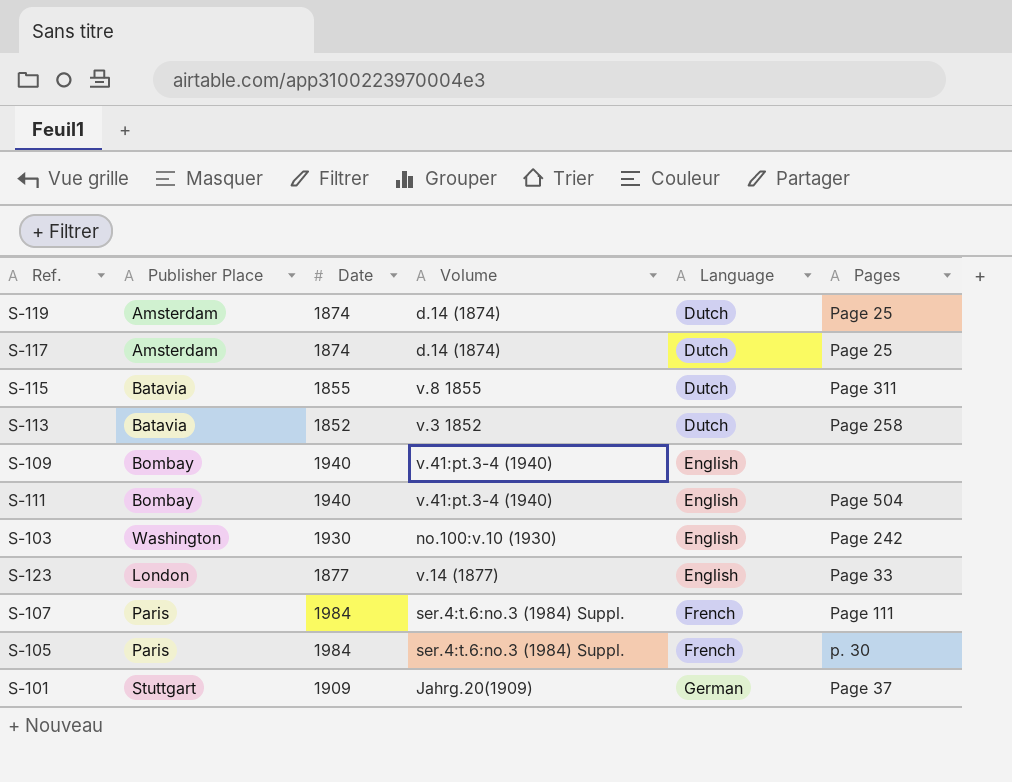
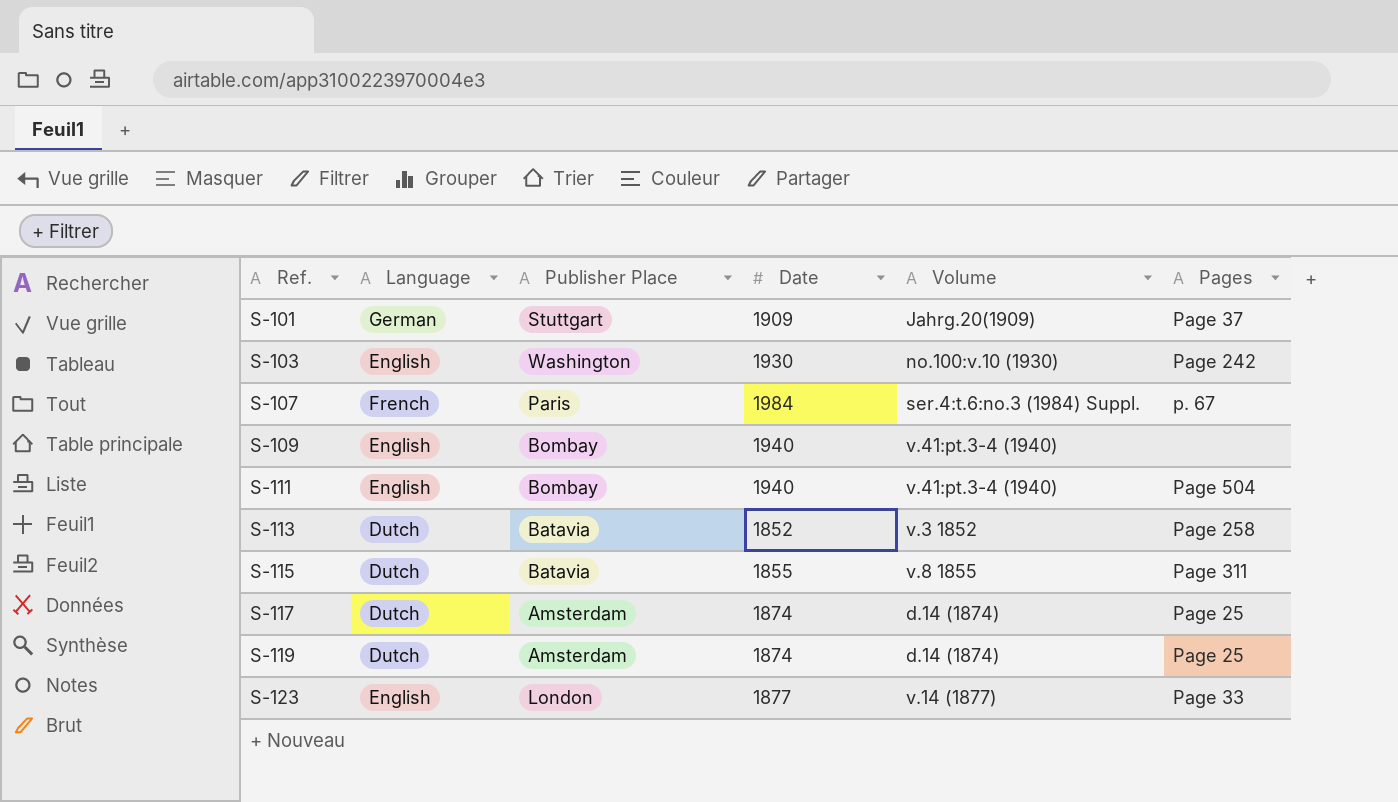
row order: Language ascending -> Ref. ascending
column Language | position: 5 -> 2
row S-105: Paris | 1984 | ser.4:t.6:no.3 (1984) Suppl. | French | p. 30 -> none
S-107 | Pages: Page 111 -> p. 67

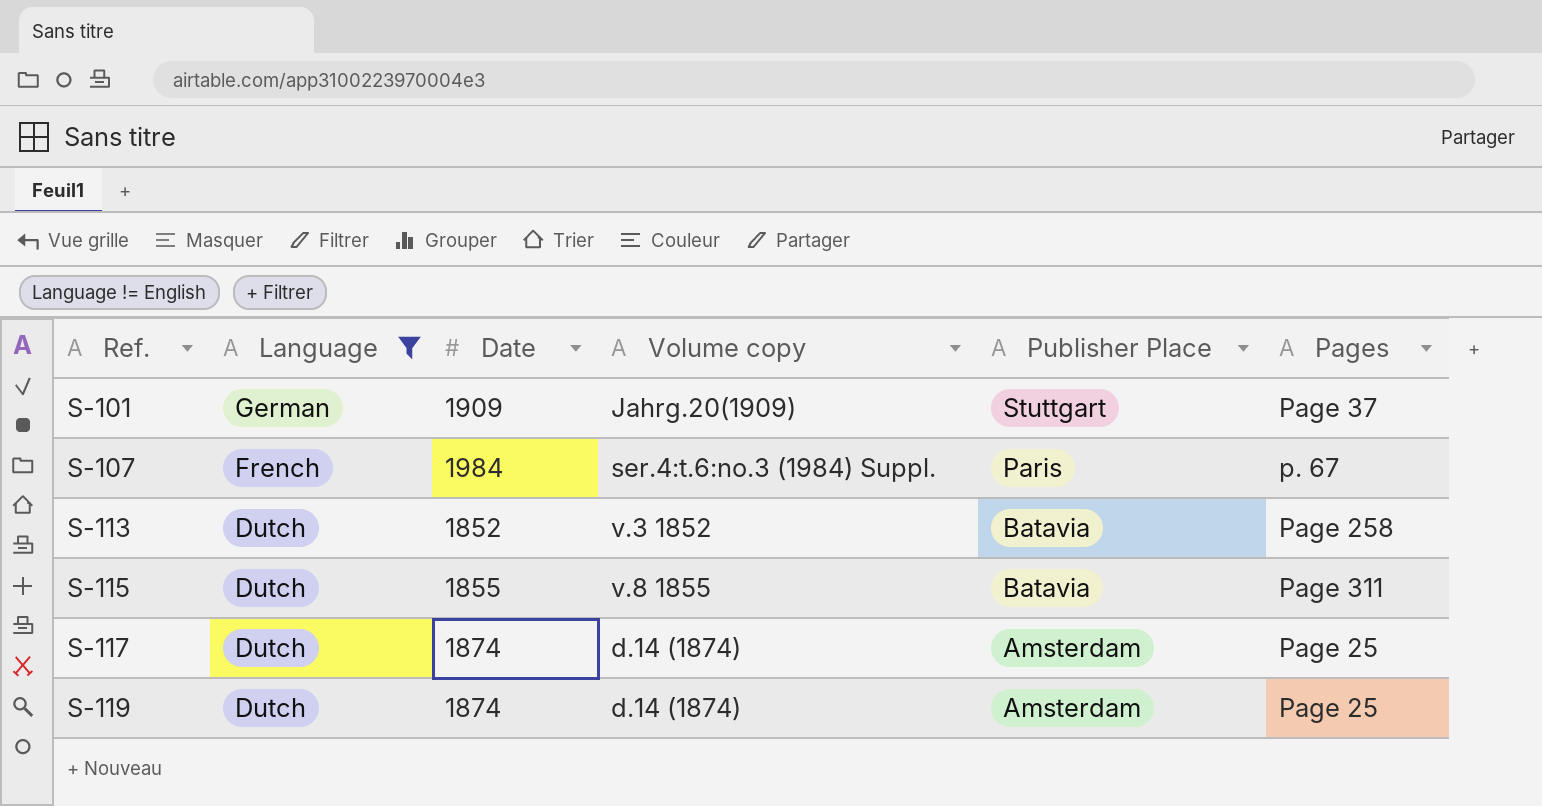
filter: none -> Language != English
column name: Volume -> Volume copy
column Publisher Place | position: 3 -> 5

